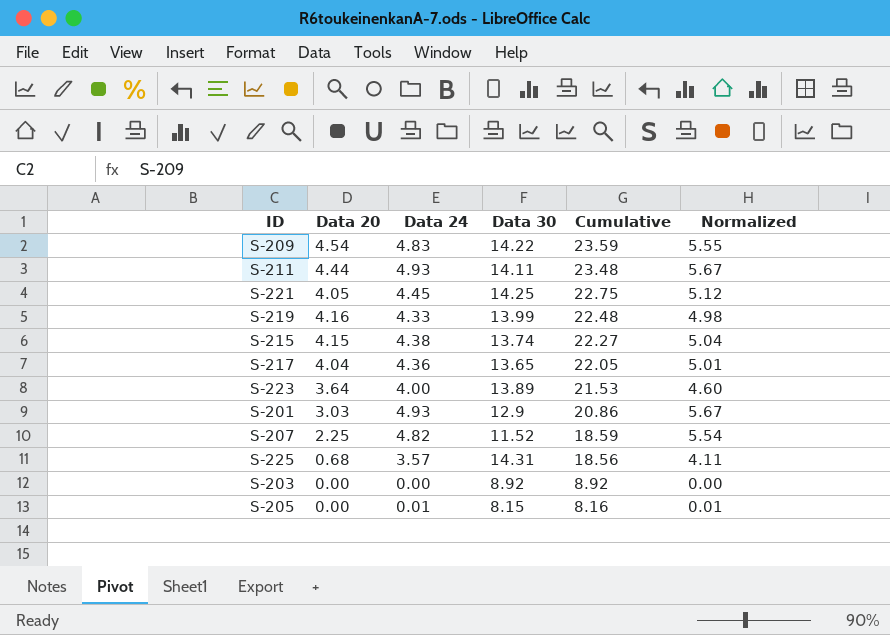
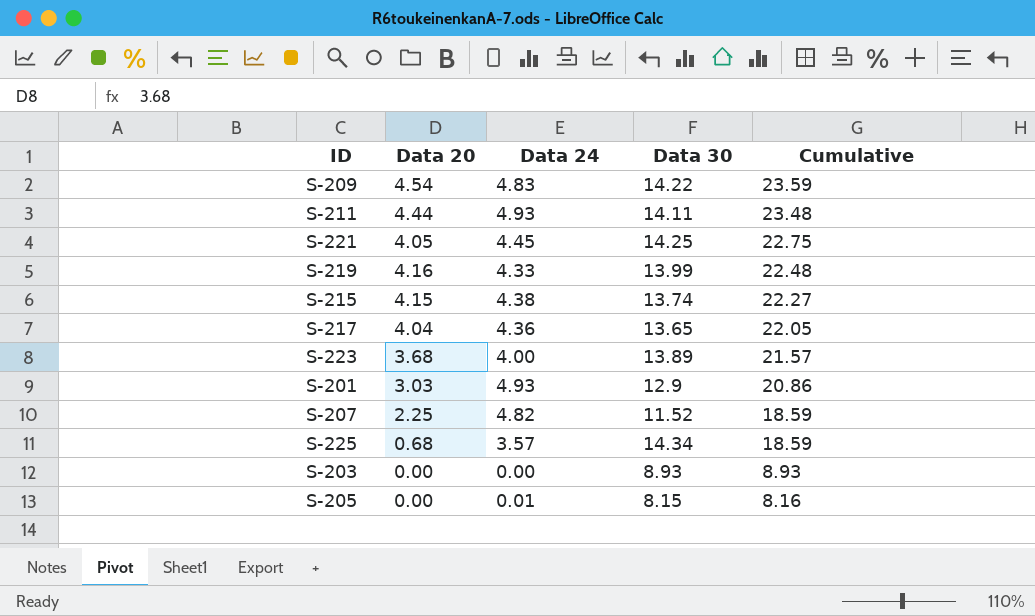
column Normalized | formula: [Data 24] * 1.15 -> none
S-223 | Data 20: 3.64 -> 3.68
S-223 | Cumulative: 21.53 -> 21.57
S-225 | Data 30: 14.31 -> 14.34
S-225 | Cumulative: 18.56 -> 18.59
S-203 | Data 30: 8.92 -> 8.93
S-203 | Cumulative: 8.92 -> 8.93

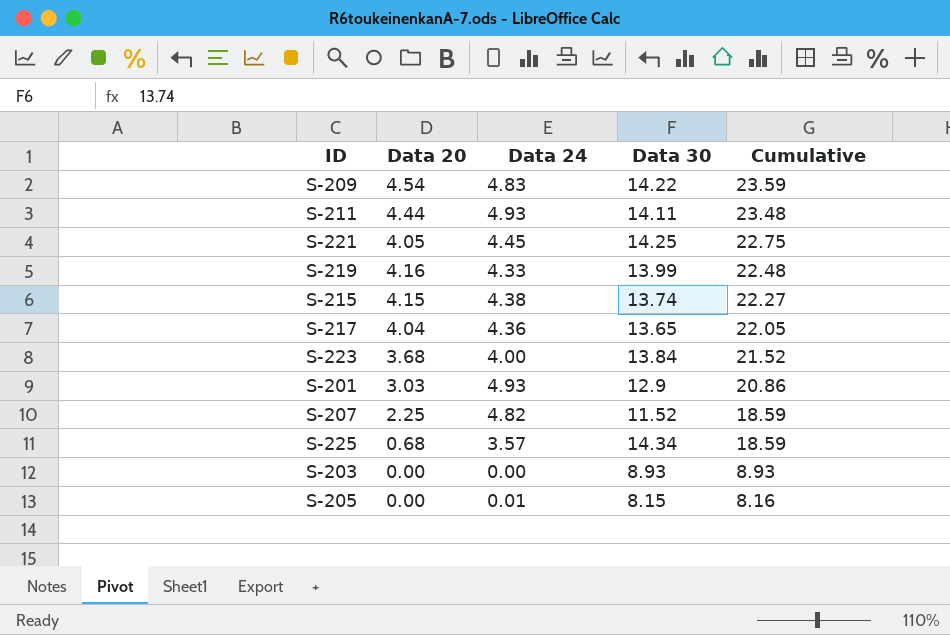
S-223 | Data 30: 13.89 -> 13.84
S-223 | Cumulative: 21.57 -> 21.52

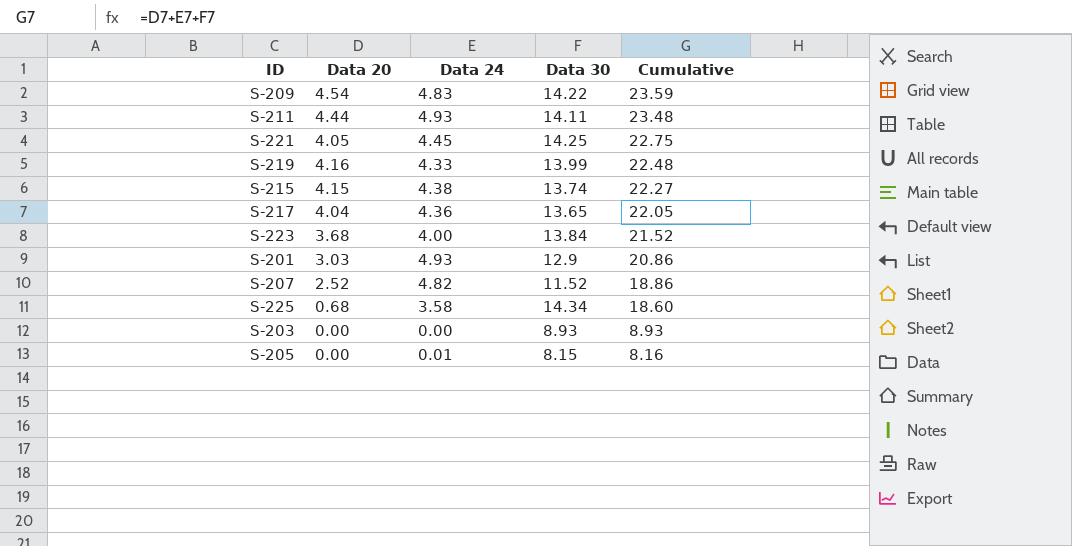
S-207 | Data 20: 2.25 -> 2.52
S-207 | Cumulative: 18.59 -> 18.86
S-225 | Data 24: 3.57 -> 3.58
S-225 | Cumulative: 18.59 -> 18.60

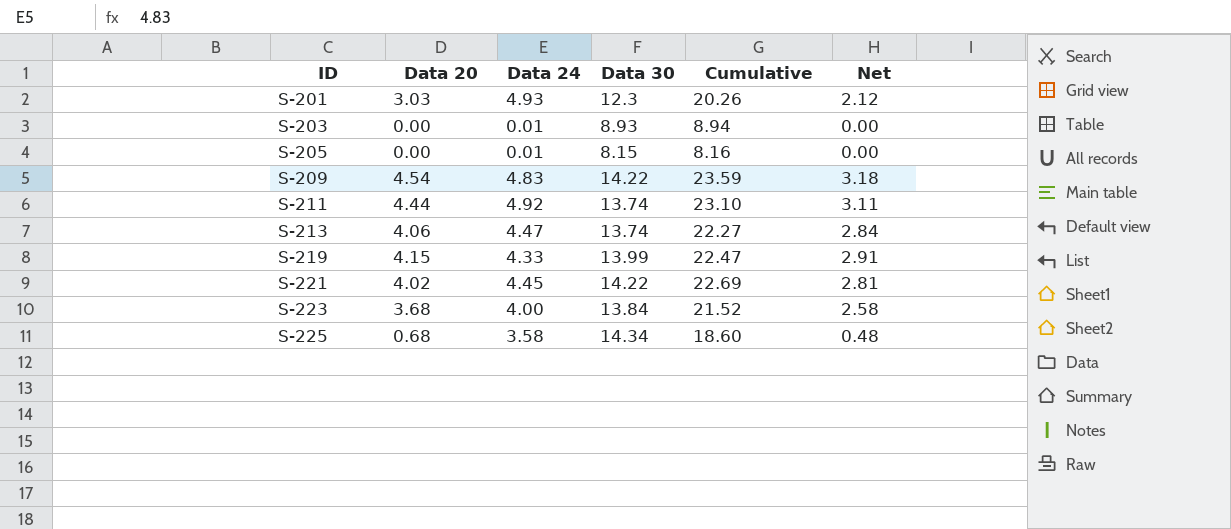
row order: Cumulative descending -> ID ascending
column Net | formula: none -> [Data 20] * 0.7
row S-215: 4.15 | 4.38 | 13.74 | 22.27 -> none
row S-217: 4.04 | 4.36 | 13.65 | 22.05 -> none
row S-207: 2.52 | 4.82 | 11.52 | 18.86 -> none
S-201 | Data 30: 12.9 -> 12.3
S-201 | Cumulative: 20.86 -> 20.26
S-203 | Data 24: 0.00 -> 0.01
S-203 | Cumulative: 8.93 -> 8.94
S-211 | Data 24: 4.93 -> 4.92
S-211 | Data 30: 14.11 -> 13.74
S-211 | Cumulative: 23.48 -> 23.10
row S-213: none -> 4.06 | 4.47 | 13.74 | 22.27 | 2.84
S-219 | Data 20: 4.16 -> 4.15
S-219 | Cumulative: 22.48 -> 22.47
S-221 | Data 20: 4.05 -> 4.02
S-221 | Data 30: 14.25 -> 14.22
S-221 | Cumulative: 22.75 -> 22.69

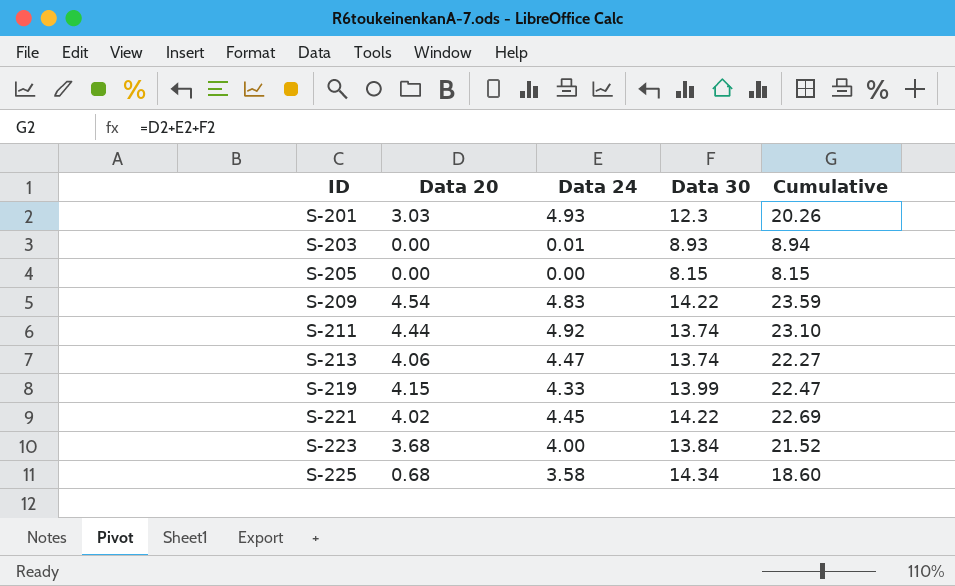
column Net | formula: [Data 20] * 0.7 -> none
S-205 | Data 24: 0.01 -> 0.00
S-205 | Cumulative: 8.16 -> 8.15

